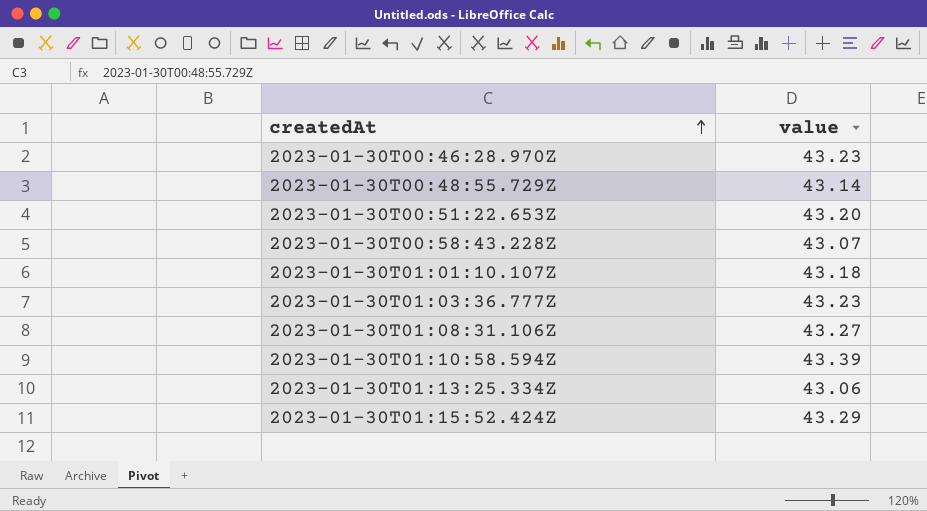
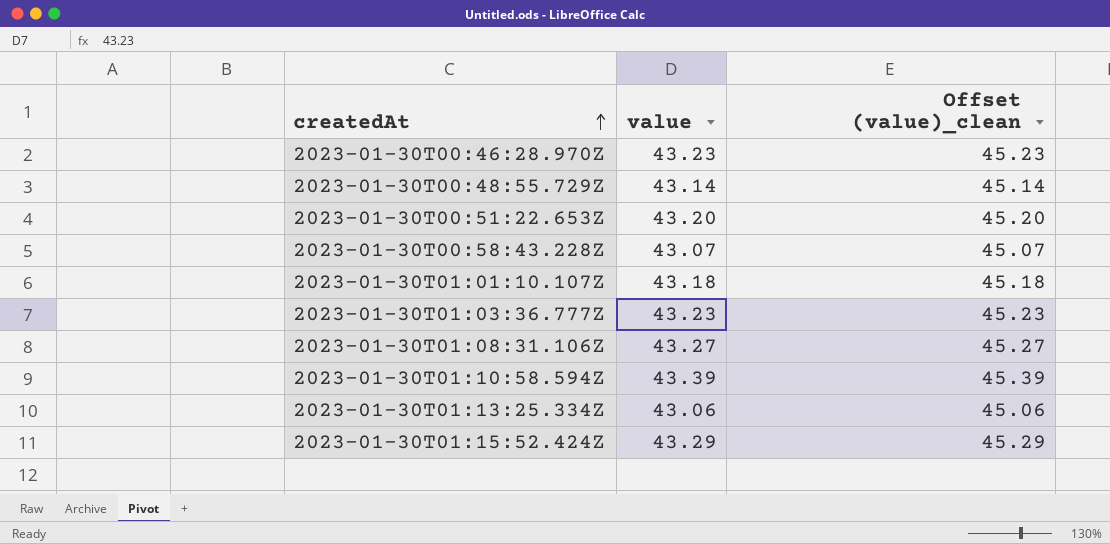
column Offset (value)_clean | formula: none -> [value] + 2

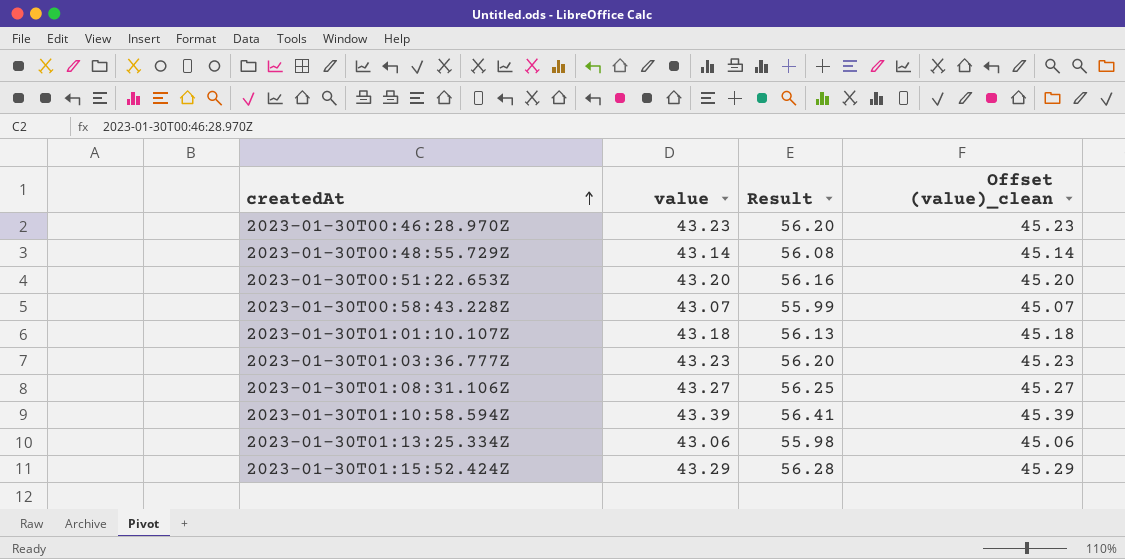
column Result | formula: none -> [value] * 1.3

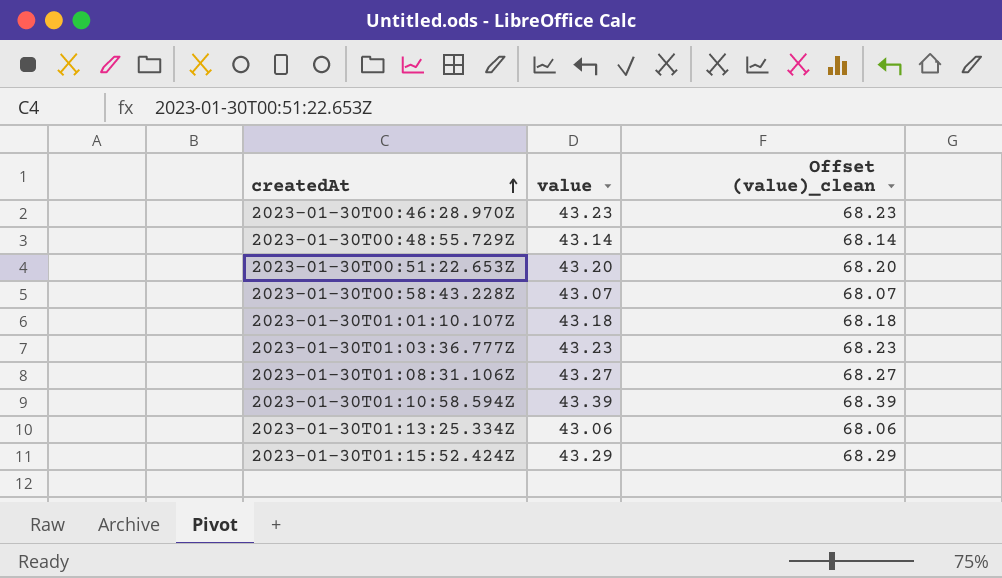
column Result | formula: [value] * 1.3 -> none
column Offset (value)_clean | formula: [value] + 2 -> [value] + 25

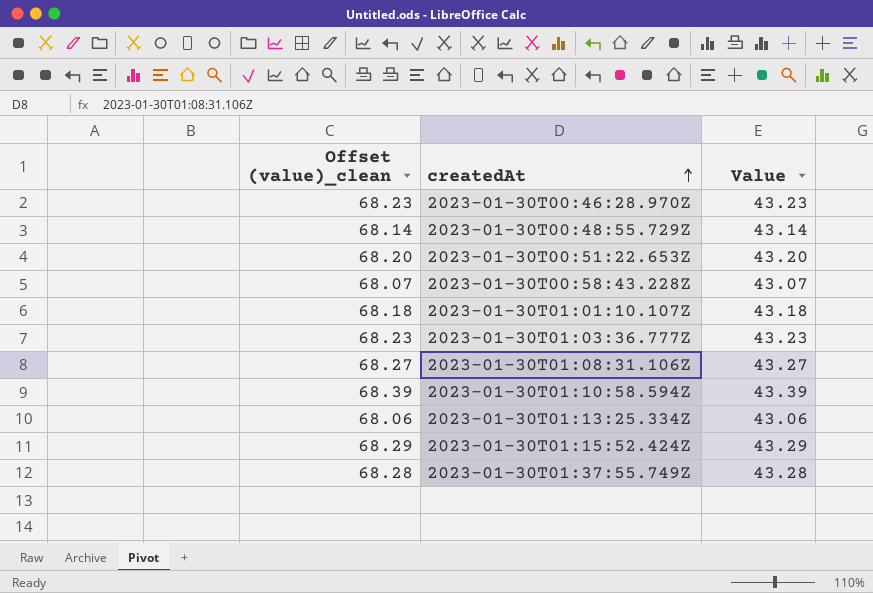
column Offset (value)_clean | position: 3 -> 1
column name: value -> Value
row 2023-01-30T01:37:55.749Z: none -> 68.28 | 43.28

